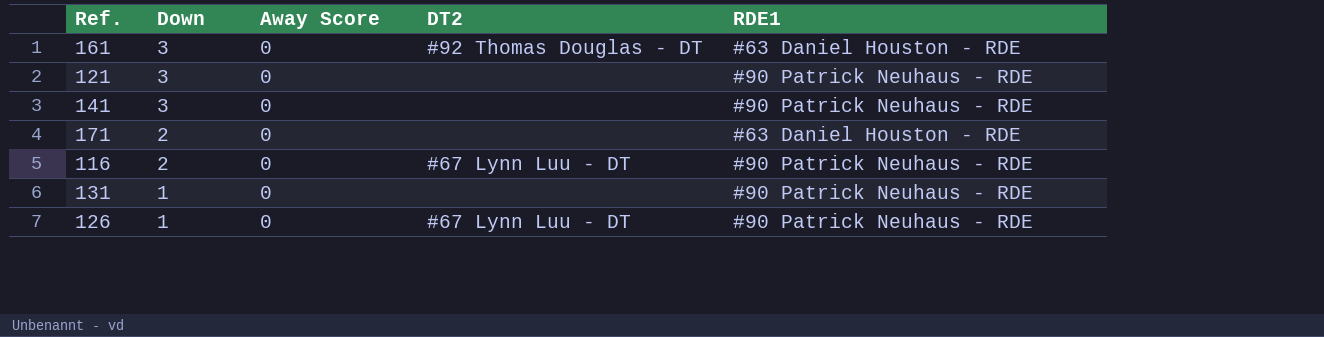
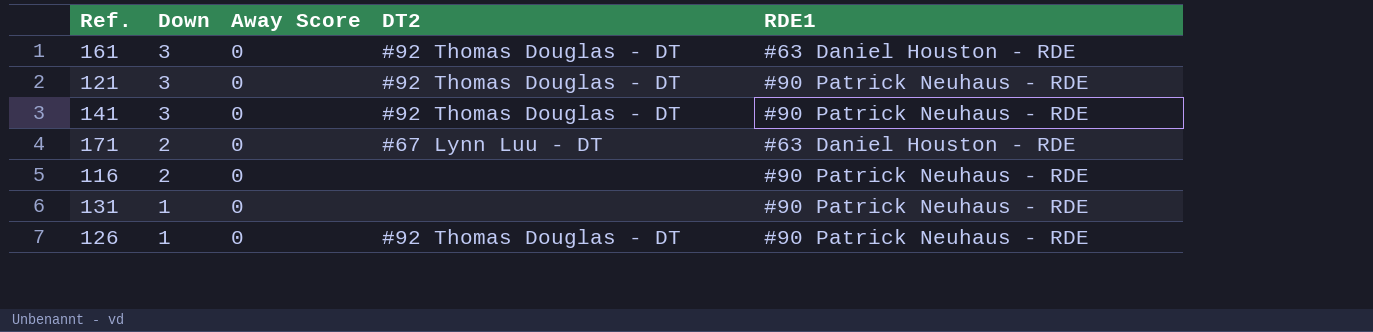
121 | DT2: none -> #92 Thomas Douglas - DT
141 | DT2: none -> #92 Thomas Douglas - DT
171 | DT2: none -> #67 Lynn Luu - DT
116 | DT2: #67 Lynn Luu - DT -> none
126 | DT2: #67 Lynn Luu - DT -> #92 Thomas Douglas - DT

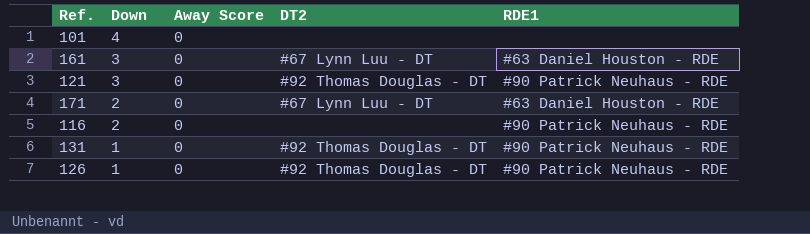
row 141: 3 | 0 | #92 Thomas Douglas - DT | #90 Patrick Neuhaus - RDE -> none
row 101: none -> 4 | 0 | none | none
161 | DT2: #92 Thomas Douglas - DT -> #67 Lynn Luu - DT
131 | DT2: none -> #92 Thomas Douglas - DT

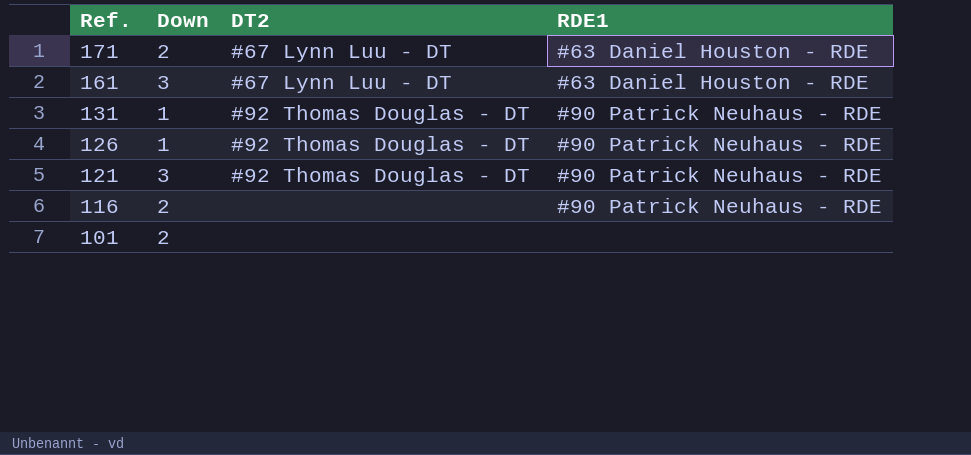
row order: Down descending -> Ref. descending
column Away Score | position: 3 -> none
101 | Down: 4 -> 2

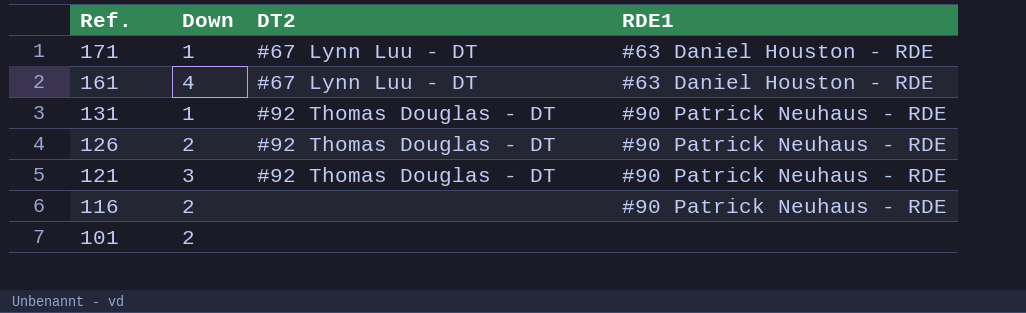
171 | Down: 2 -> 1
161 | Down: 3 -> 4
126 | Down: 1 -> 2

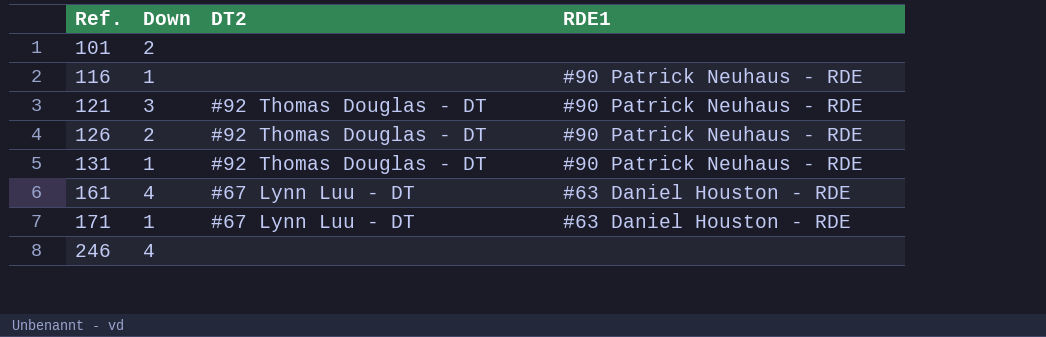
row order: Ref. descending -> Ref. ascending
116 | Down: 2 -> 1
row 246: none -> 4 | none | none

